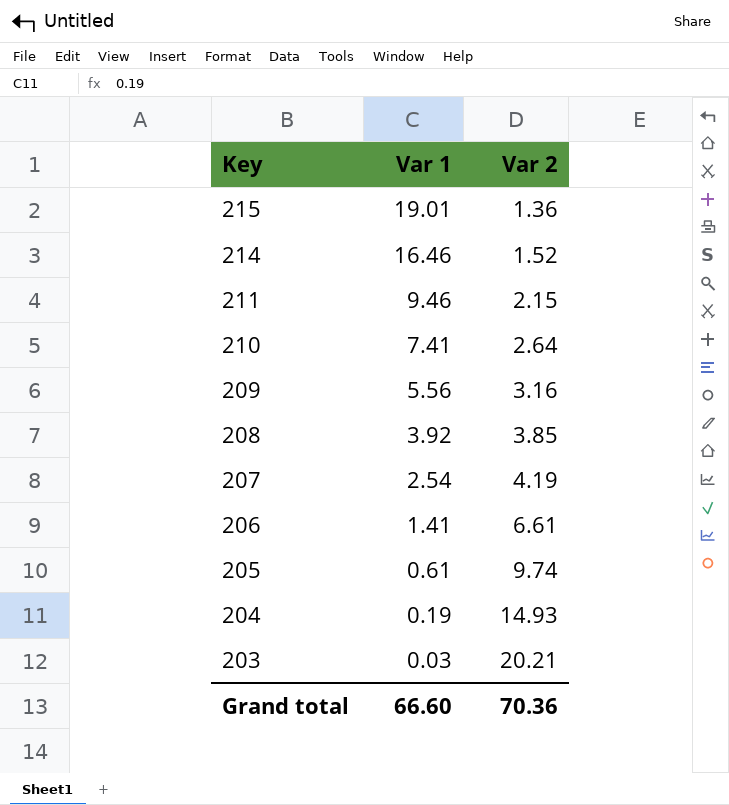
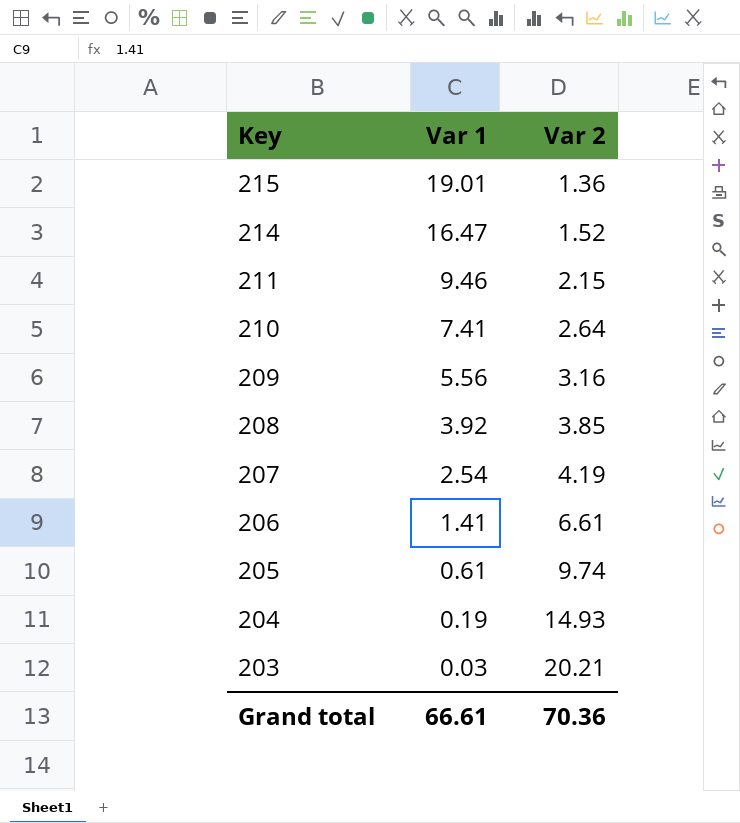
214 | Var 1: 16.46 -> 16.47
Grand total | Var 1: 66.60 -> 66.61

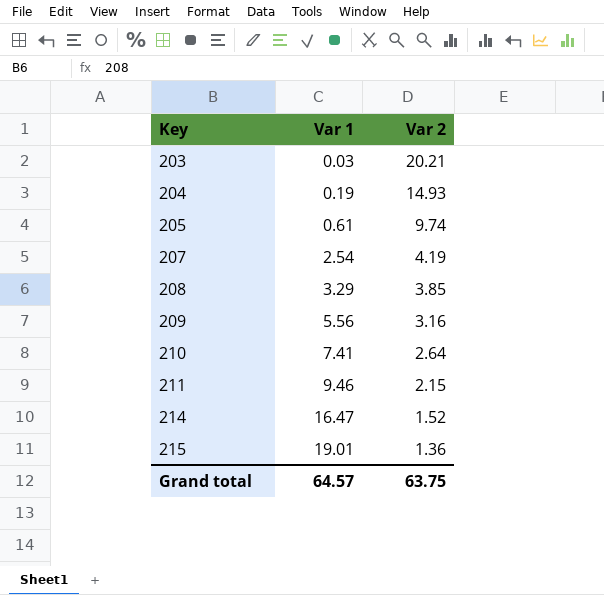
row order: Key descending -> Key ascending
row 206: 1.41 | 6.61 -> none
208 | Var 1: 3.92 -> 3.29
Grand total | Var 1: 66.61 -> 64.57
Grand total | Var 2: 70.36 -> 63.75

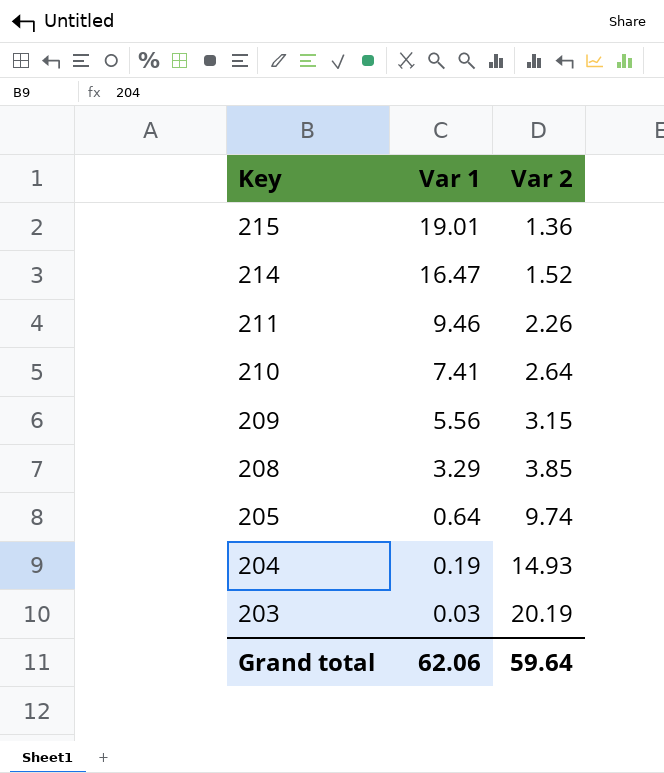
row order: Key ascending -> Key descending
row 207: 2.54 | 4.19 -> none
211 | Var 2: 2.15 -> 2.26
209 | Var 2: 3.16 -> 3.15
205 | Var 1: 0.61 -> 0.64
203 | Var 2: 20.21 -> 20.19
Grand total | Var 1: 64.57 -> 62.06
Grand total | Var 2: 63.75 -> 59.64

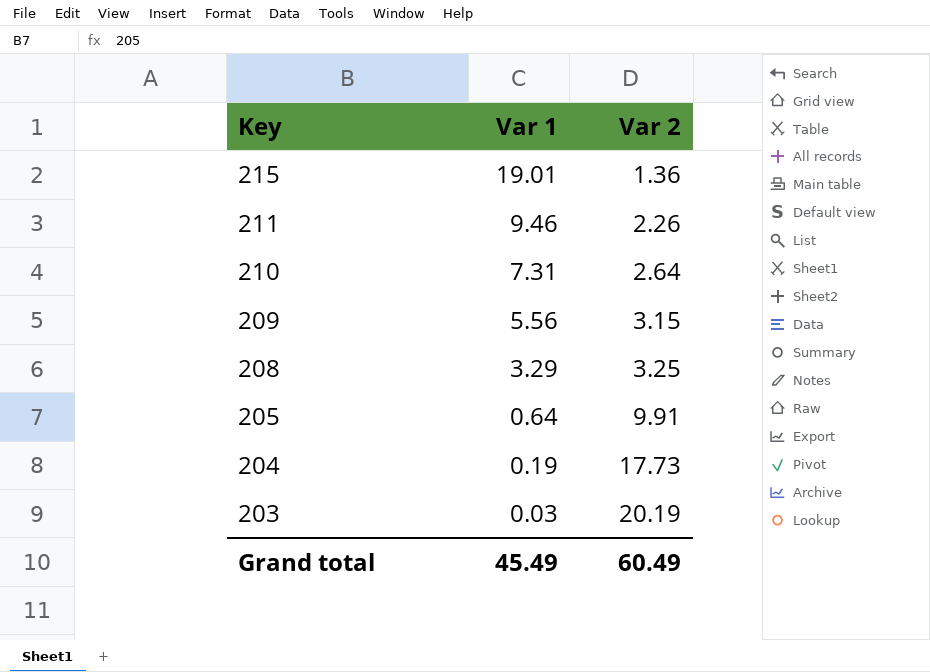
row 214: 16.47 | 1.52 -> none
210 | Var 1: 7.41 -> 7.31
208 | Var 2: 3.85 -> 3.25
205 | Var 2: 9.74 -> 9.91
204 | Var 2: 14.93 -> 17.73
Grand total | Var 1: 62.06 -> 45.49
Grand total | Var 2: 59.64 -> 60.49

